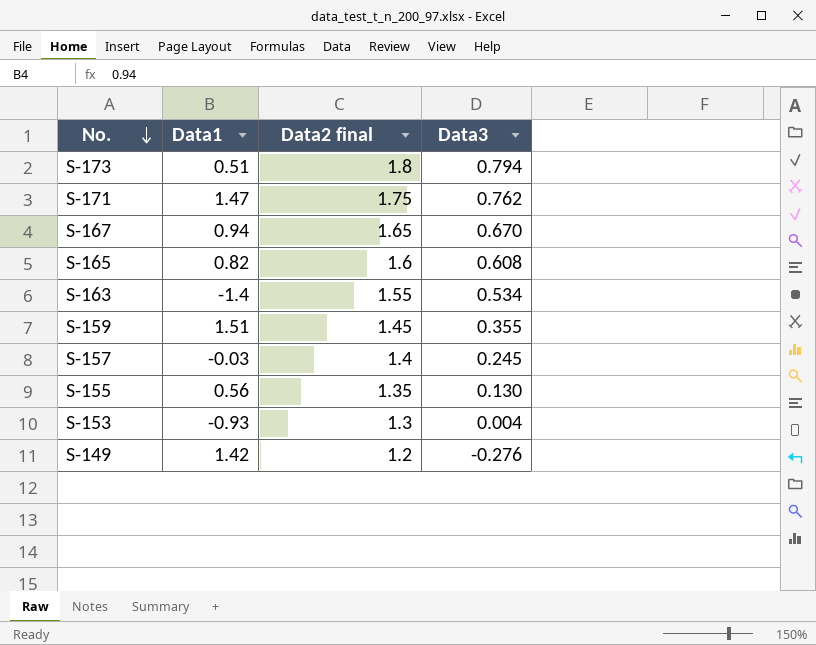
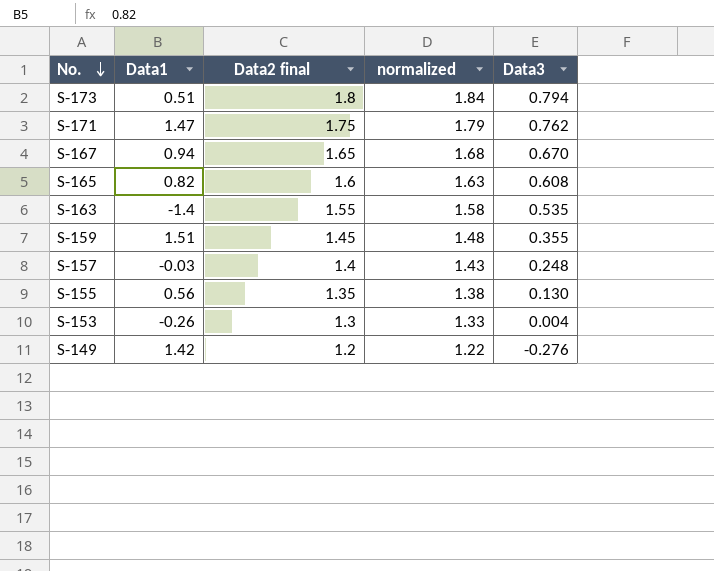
column normalized | formula: none -> [Data2 final] * 1.02
S-163 | Data3: 0.534 -> 0.535
S-157 | Data3: 0.245 -> 0.248
S-153 | Data1: -0.93 -> -0.26

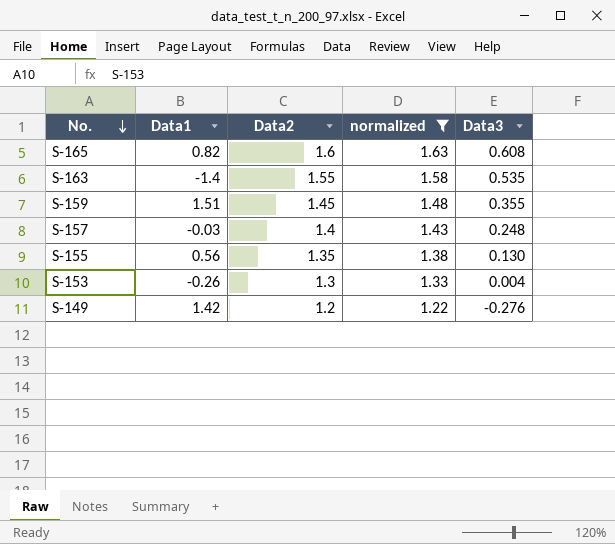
filter: none -> normalized <= 1.63
column name: Data2 final -> Data2

